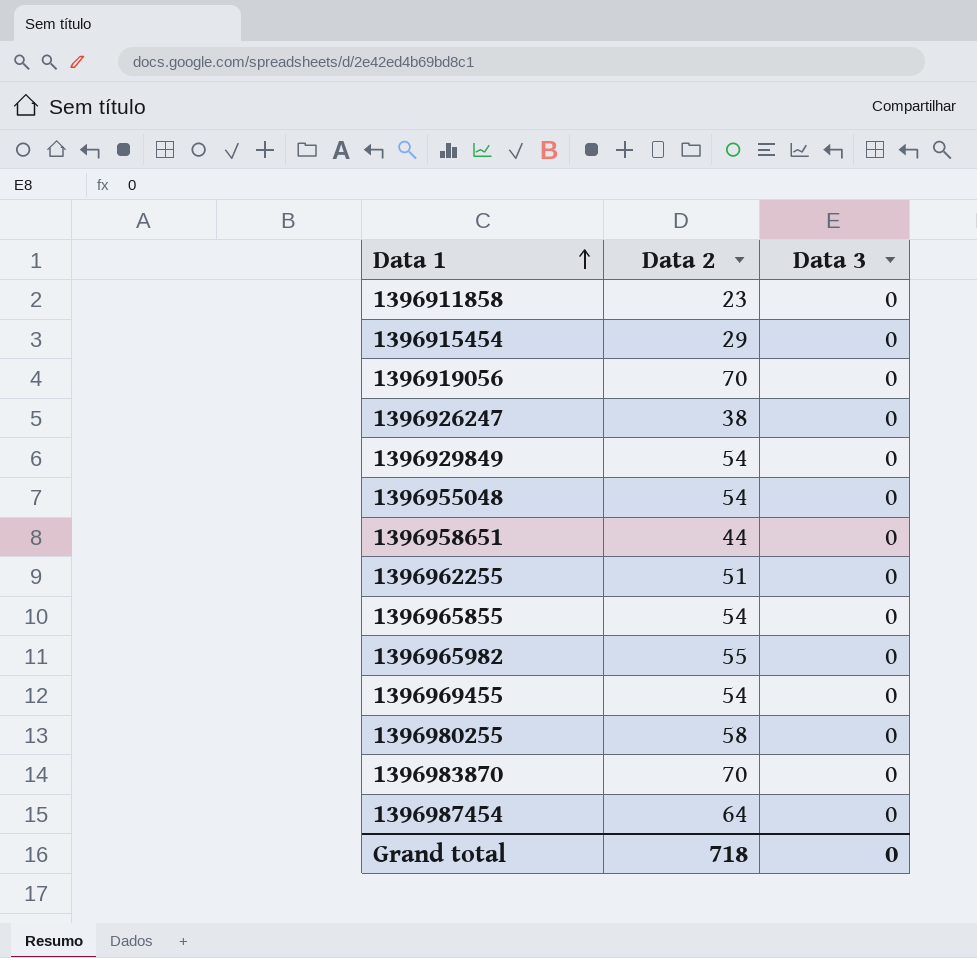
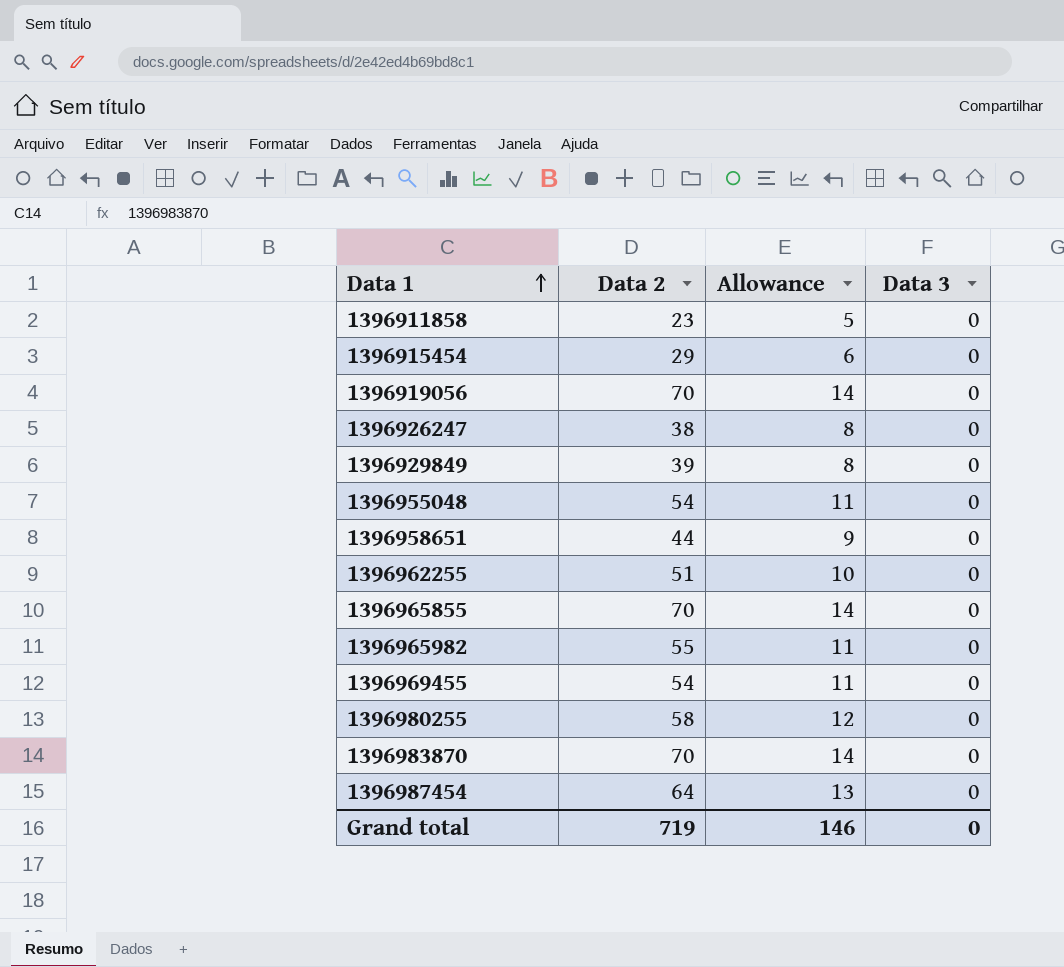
column Allowance | formula: none -> [Data 2] * 0.2
1396929849 | Data 2: 54 -> 39
1396965855 | Data 2: 54 -> 70
Grand total | Data 2: 718 -> 719

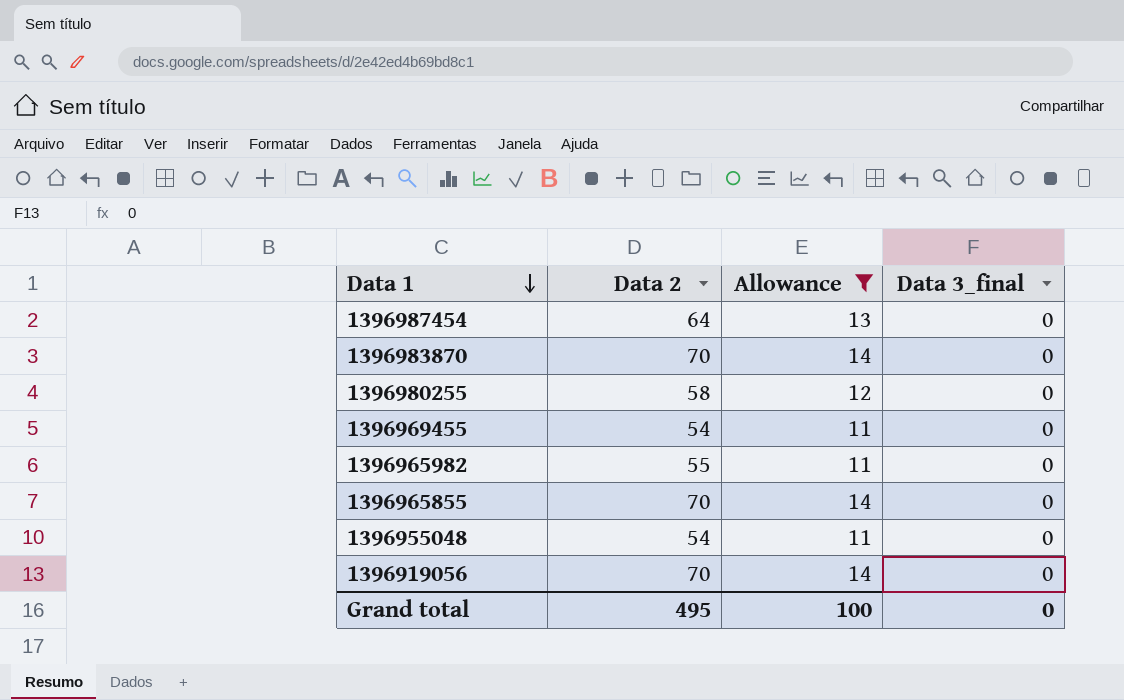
filter: none -> Allowance >= 11
row order: Data 1 ascending -> Data 1 descending
column name: Data 3 -> Data 3_final
Grand total | Data 2: 719 -> 495
Grand total | Allowance: 146 -> 100

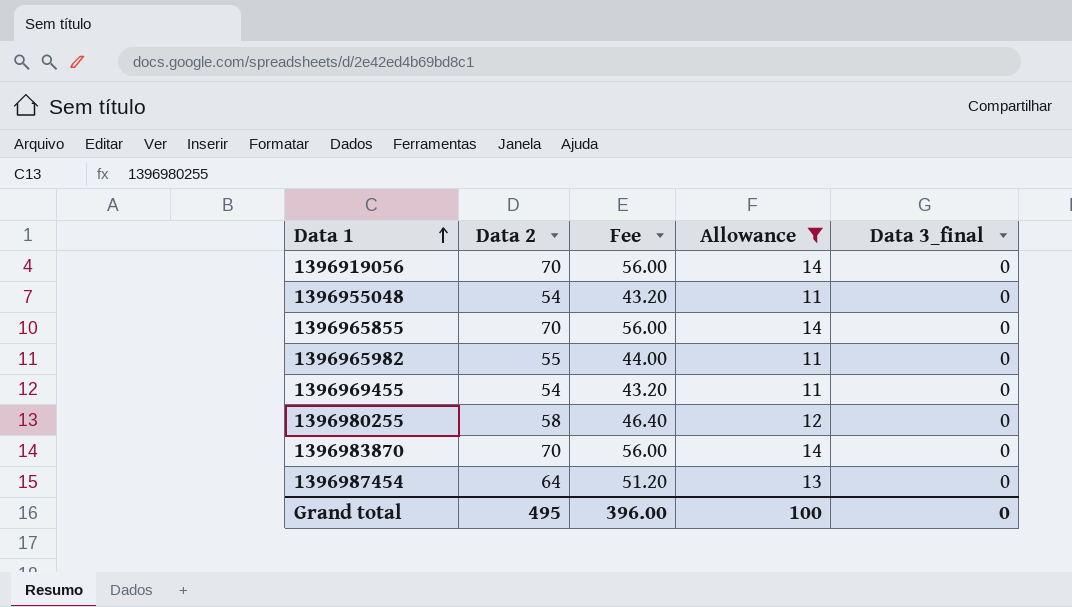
row order: Data 1 descending -> Data 1 ascending
column Fee | formula: none -> [Data 2] * 0.8

